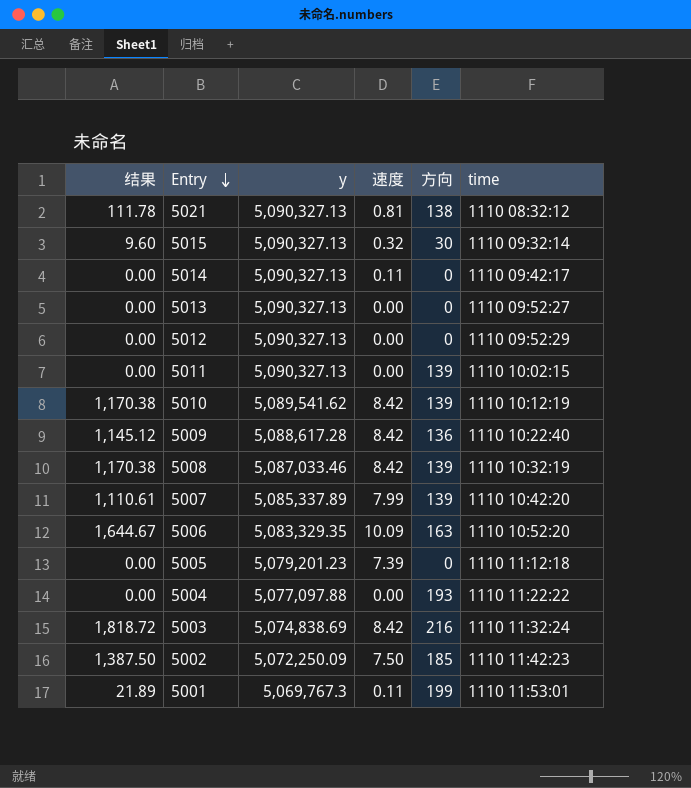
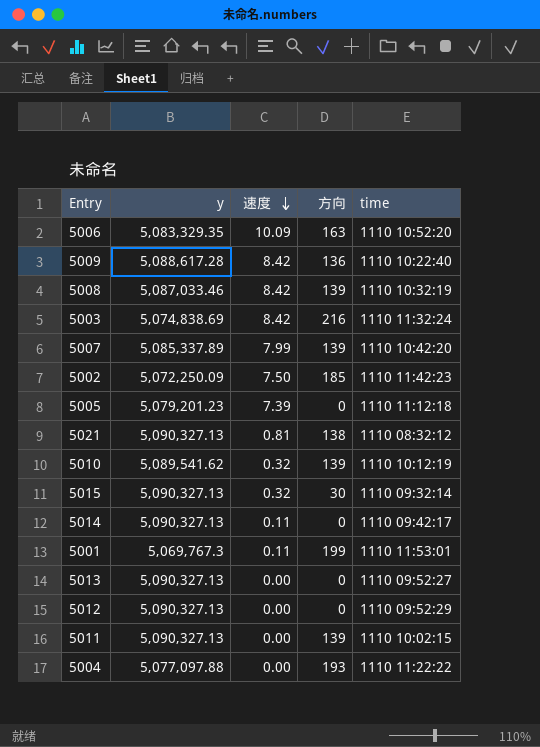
row order: Entry descending -> 速度 descending
column 结果 | formula: [速度] * [方向] -> none
5010 | 速度: 8.42 -> 0.32

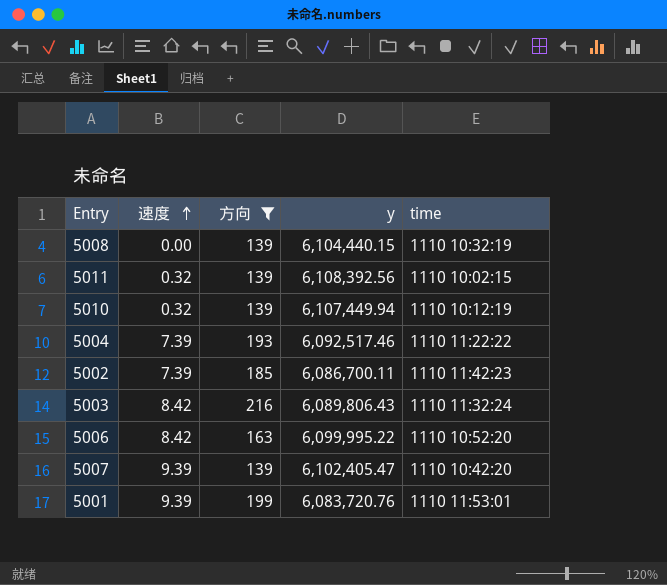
filter: none -> 方向 >= 139
row order: 速度 descending -> 速度 ascending
column y | position: 2 -> 4
5008 | 速度: 8.42 -> 0.00
5008 | y: 5,087,033.46 -> 6,104,440.15
5011 | 速度: 0.00 -> 0.32
5011 | y: 5,090,327.13 -> 6,108,392.56
5010 | y: 5,089,541.62 -> 6,107,449.94
5004 | 速度: 0.00 -> 7.39
5004 | y: 5,077,097.88 -> 6,092,517.46
5002 | 速度: 7.50 -> 7.39
5002 | y: 5,072,250.09 -> 6,086,700.11
5003 | y: 5,074,838.69 -> 6,089,806.43
5006 | 速度: 10.09 -> 8.42
5006 | y: 5,083,329.35 -> 6,099,995.22
5007 | 速度: 7.99 -> 9.39
5007 | y: 5,085,337.89 -> 6,102,405.47
5001 | 速度: 0.11 -> 9.39
5001 | y: 5,069,767.3 -> 6,083,720.76

